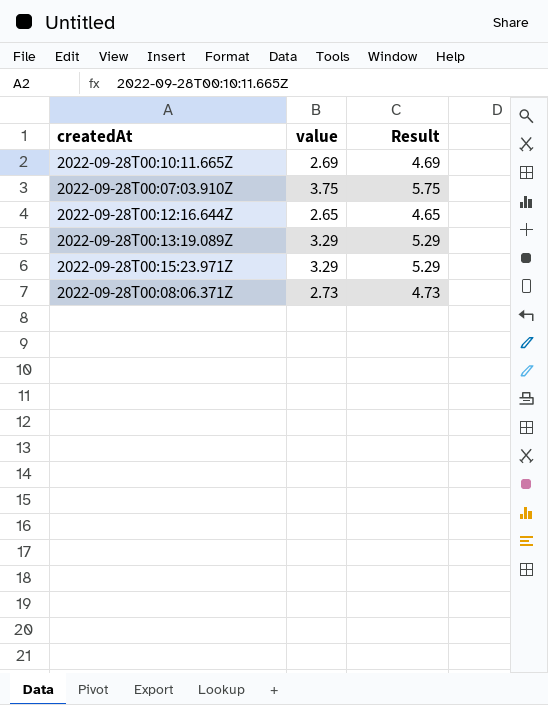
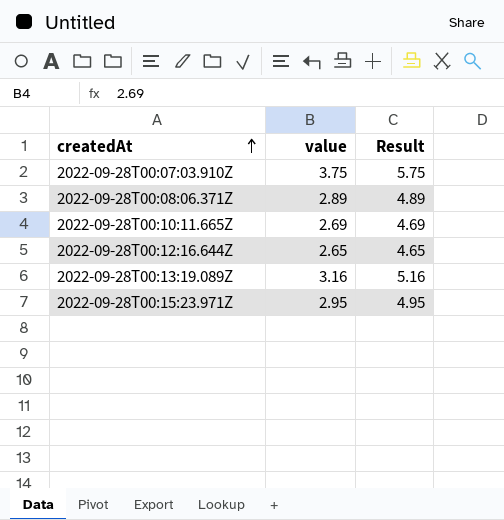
row order: none -> createdAt ascending
2022-09-28T00:08:06.371Z | value: 2.73 -> 2.89
2022-09-28T00:08:06.371Z | Result: 4.73 -> 4.89
2022-09-28T00:13:19.089Z | value: 3.29 -> 3.16
2022-09-28T00:13:19.089Z | Result: 5.29 -> 5.16
2022-09-28T00:15:23.971Z | value: 3.29 -> 2.95
2022-09-28T00:15:23.971Z | Result: 5.29 -> 4.95

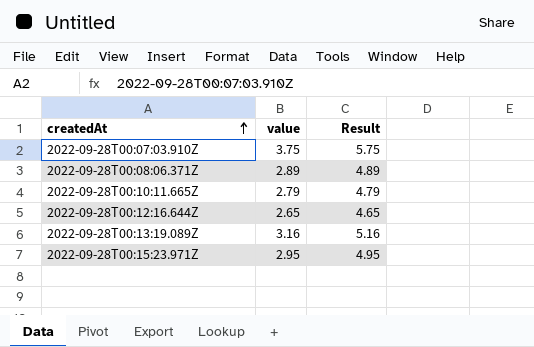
2022-09-28T00:10:11.665Z | value: 2.69 -> 2.79
2022-09-28T00:10:11.665Z | Result: 4.69 -> 4.79

